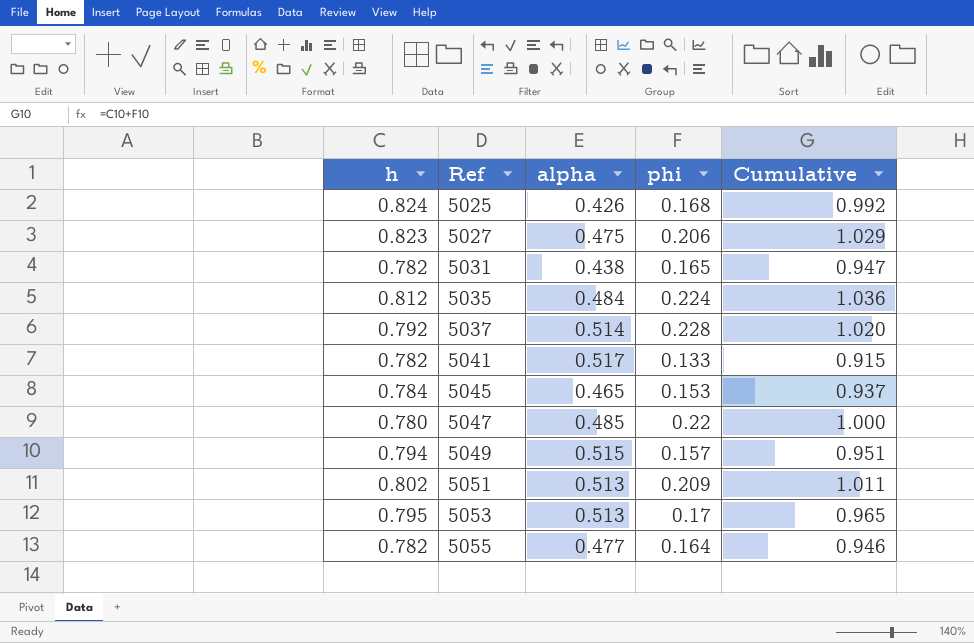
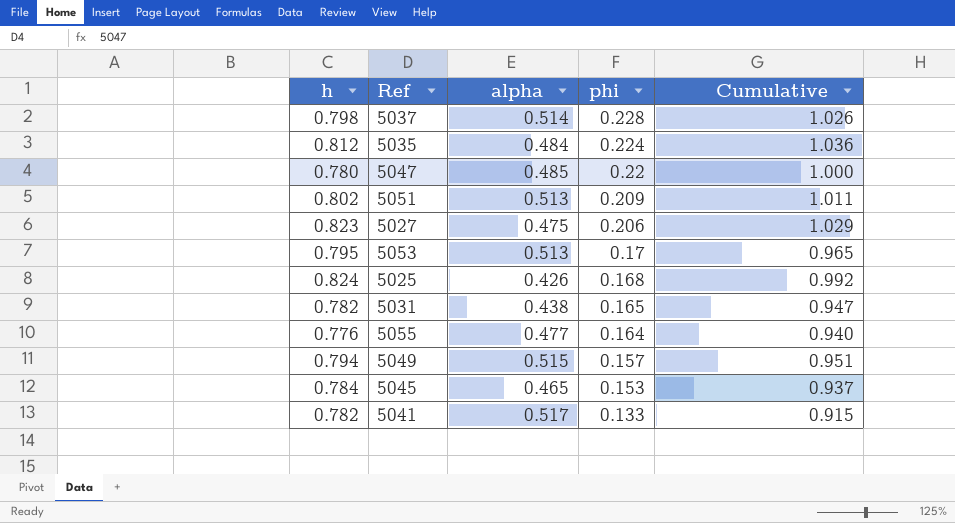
row order: Ref ascending -> phi descending
5037 | h: 0.792 -> 0.798
5037 | Cumulative: 1.020 -> 1.026
5055 | h: 0.782 -> 0.776
5055 | Cumulative: 0.946 -> 0.940

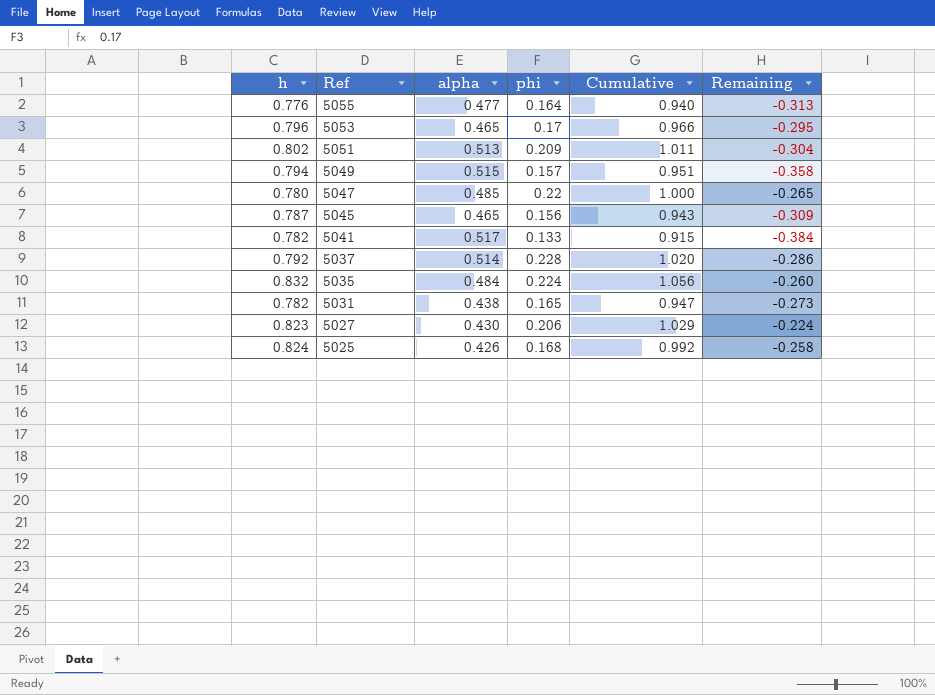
row order: phi descending -> Ref descending
column Remaining | formula: none -> [phi] - [alpha]
5053 | h: 0.795 -> 0.796
5053 | alpha: 0.513 -> 0.465
5053 | Cumulative: 0.965 -> 0.966
5045 | h: 0.784 -> 0.787
5045 | phi: 0.153 -> 0.156
5045 | Cumulative: 0.937 -> 0.943
5037 | h: 0.798 -> 0.792
5037 | Cumulative: 1.026 -> 1.020
5035 | h: 0.812 -> 0.832
5035 | Cumulative: 1.036 -> 1.056
5027 | alpha: 0.475 -> 0.430

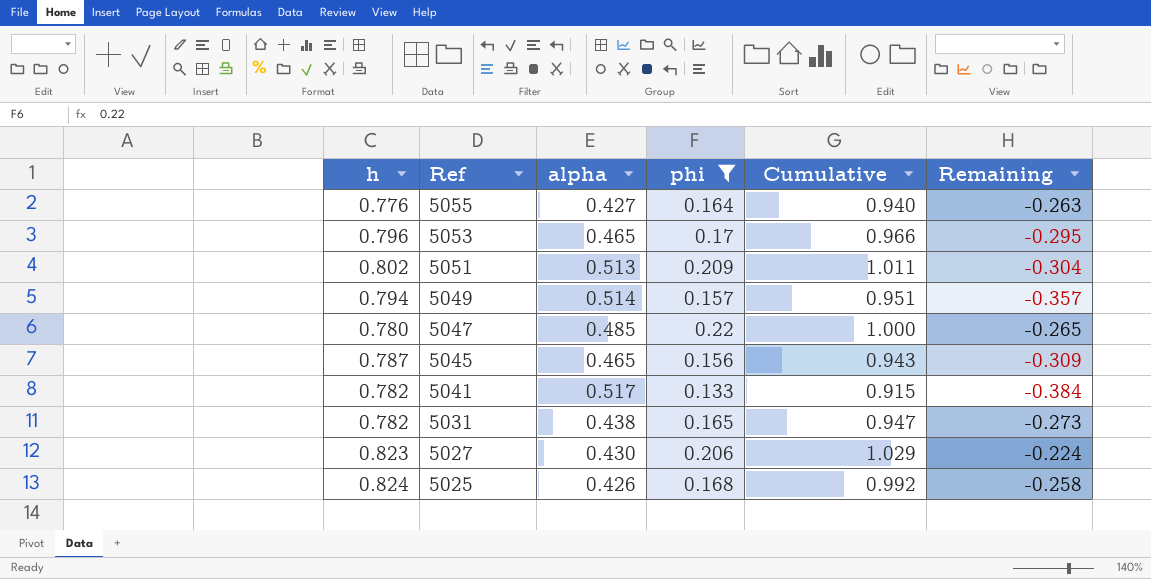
filter: none -> phi <= 0.22
5055 | alpha: 0.477 -> 0.427
5055 | Remaining: -0.313 -> -0.263
5049 | alpha: 0.515 -> 0.514
5049 | Remaining: -0.358 -> -0.357

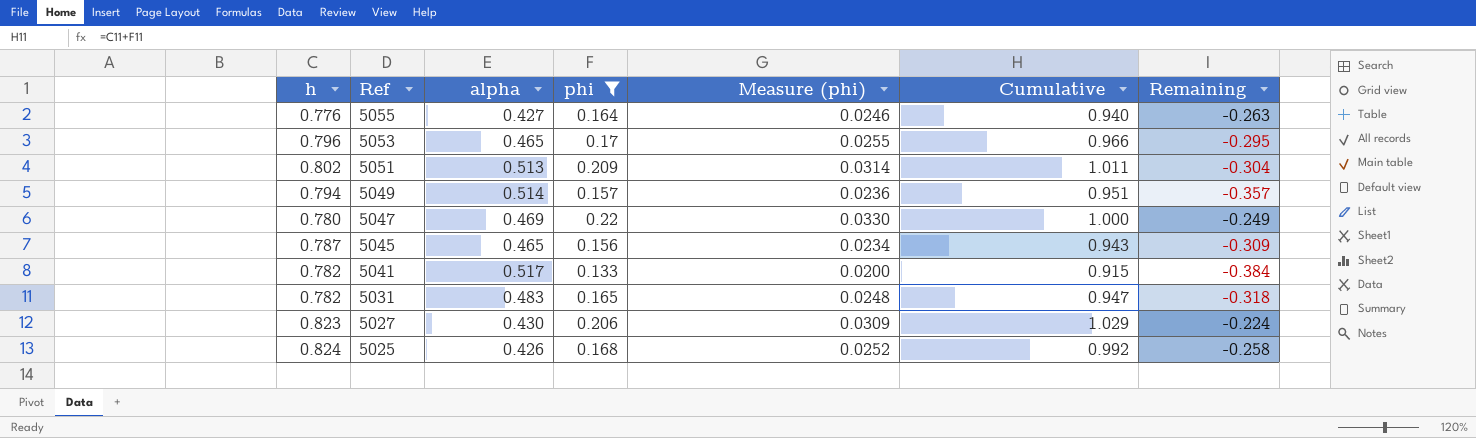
column Measure (phi) | formula: none -> [phi] * 0.15
5047 | alpha: 0.485 -> 0.469
5047 | Remaining: -0.265 -> -0.249
5031 | alpha: 0.438 -> 0.483
5031 | Remaining: -0.273 -> -0.318

